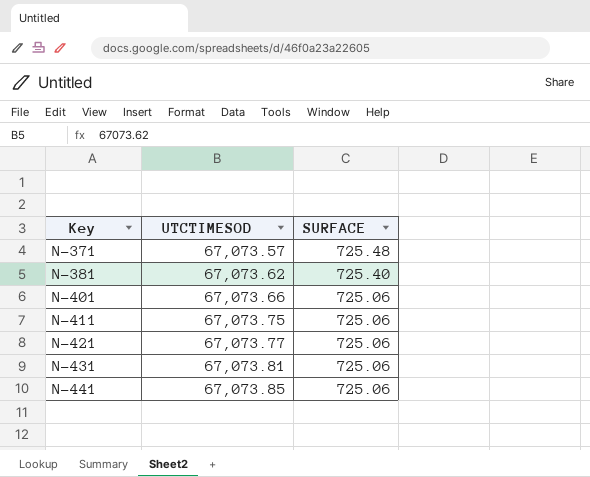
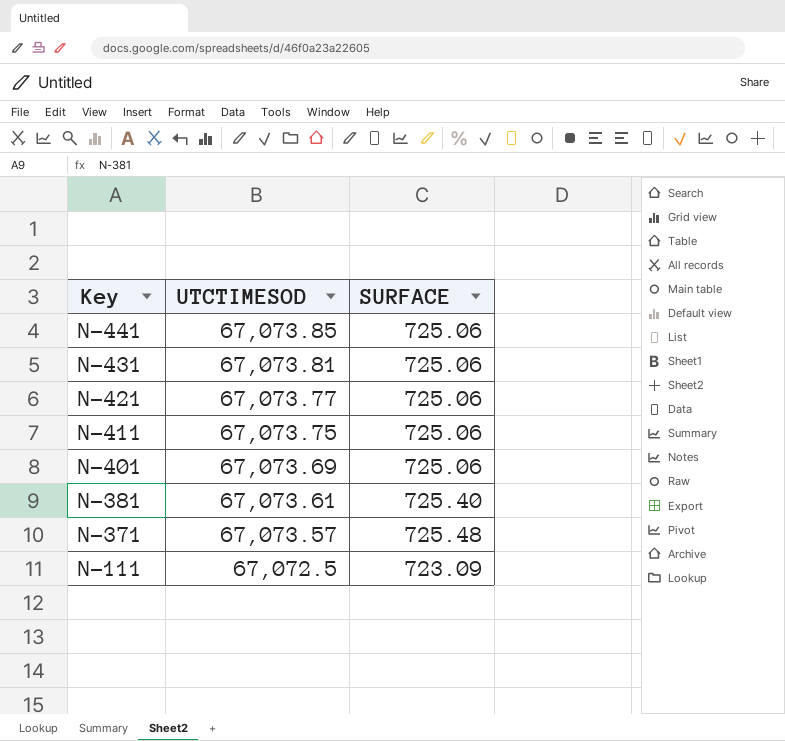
row order: Key ascending -> Key descending
N-401 | UTCTIMESOD: 67,073.66 -> 67,073.69
N-381 | UTCTIMESOD: 67,073.62 -> 67,073.61
row N-111: none -> 67,072.5 | 723.09

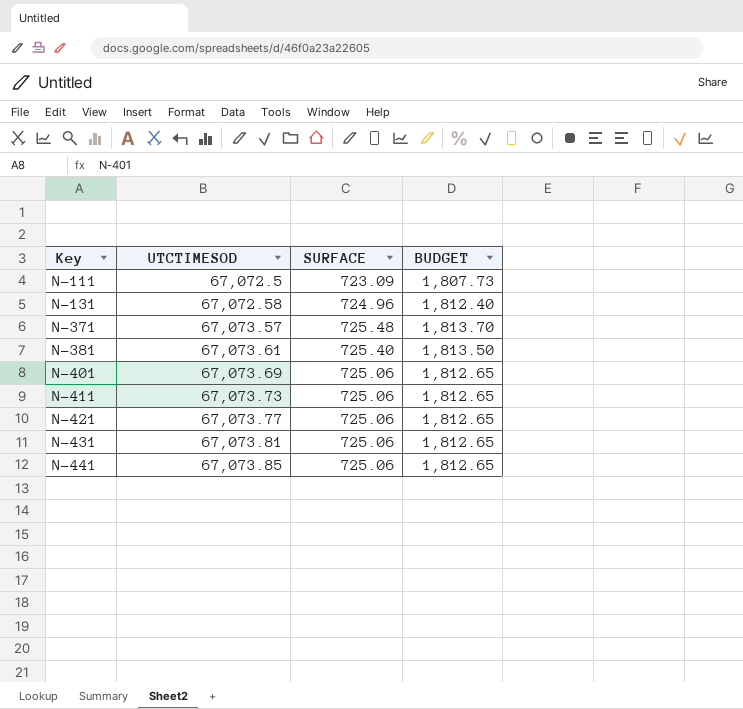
row order: Key descending -> Key ascending
column BUDGET | formula: none -> [SURFACE] * 2.5
row N-131: none -> 67,072.58 | 724.96 | 1,812.40
N-411 | UTCTIMESOD: 67,073.75 -> 67,073.73

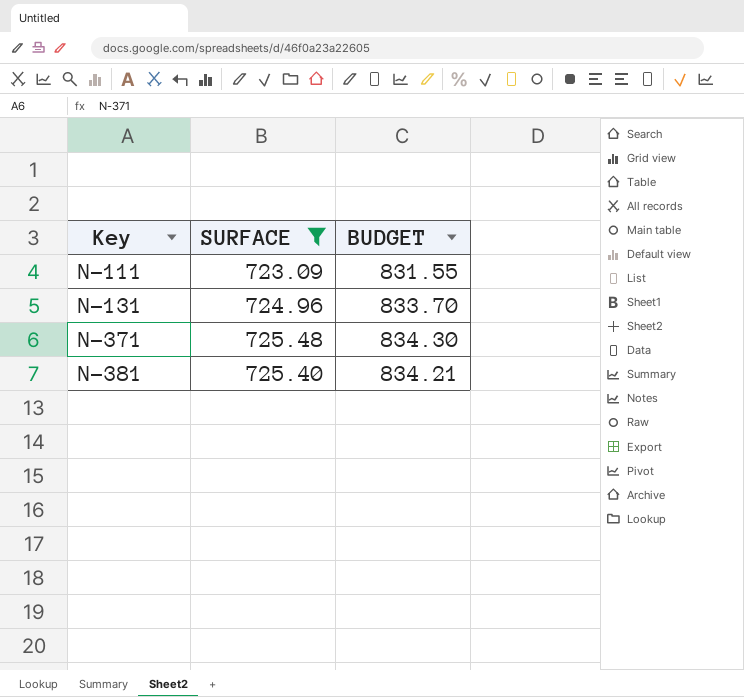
filter: none -> SURFACE != 725.06
column UTCTIMESOD | position: 2 -> none
column BUDGET | formula: [SURFACE] * 2.5 -> [SURFACE] * 1.15

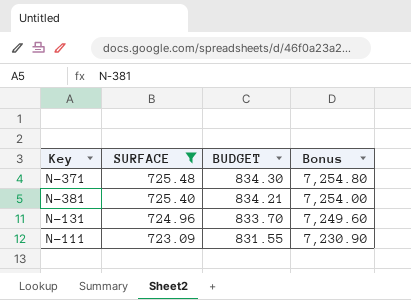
row order: Key ascending -> SURFACE descending
column Bonus | formula: none -> [SURFACE] * 10

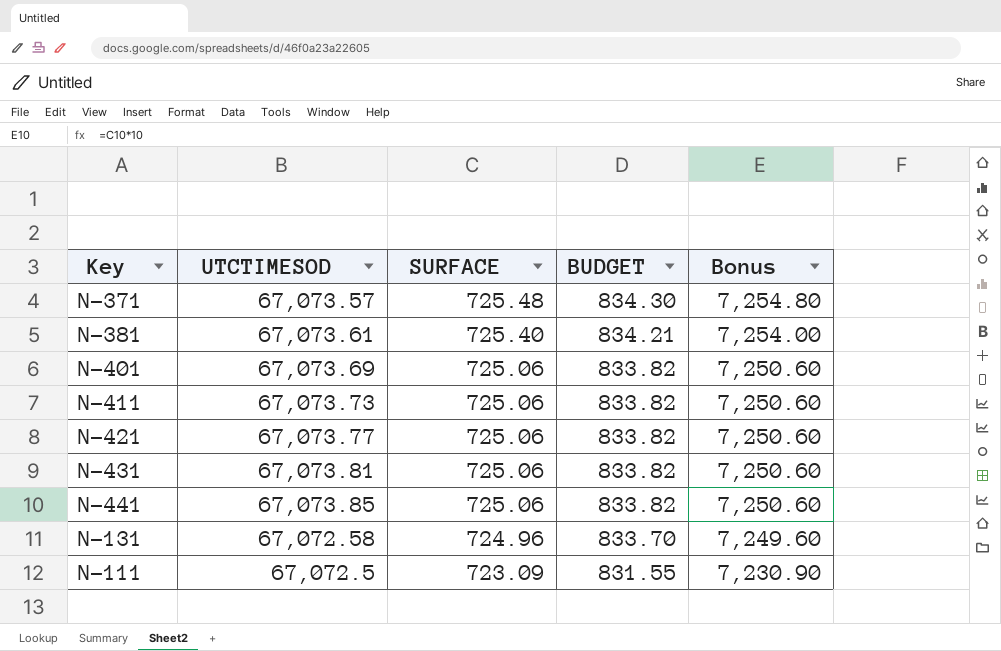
filter: SURFACE != 725.06 -> none
column UTCTIMESOD | position: none -> 2

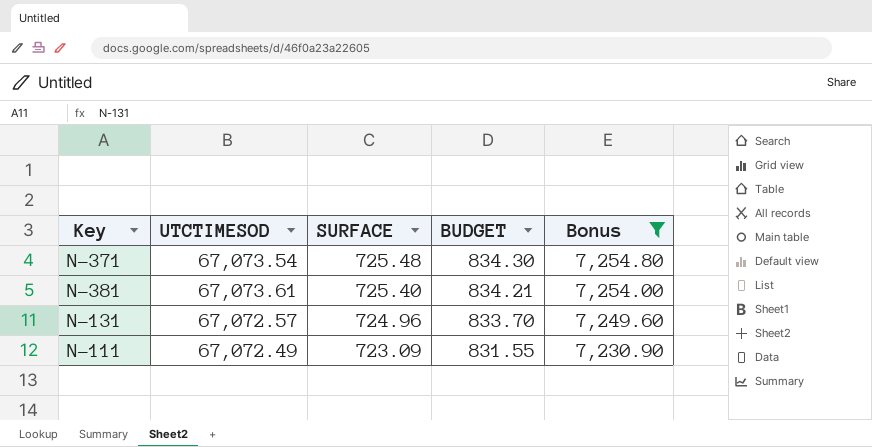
filter: none -> Bonus != 7,250.60
N-371 | UTCTIMESOD: 67,073.57 -> 67,073.54
N-131 | UTCTIMESOD: 67,072.58 -> 67,072.57
N-111 | UTCTIMESOD: 67,072.5 -> 67,072.49

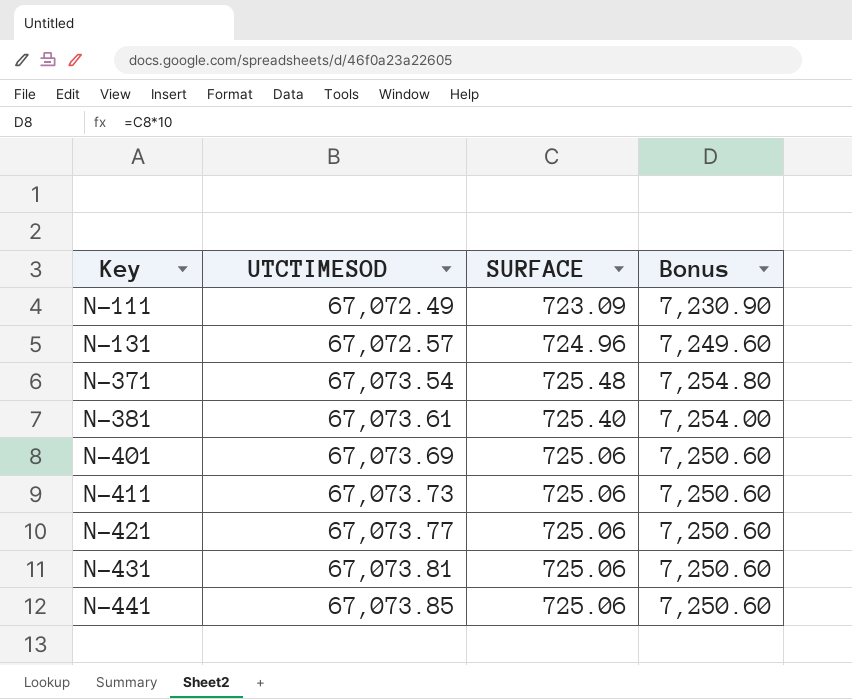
filter: Bonus != 7,250.60 -> none
row order: SURFACE descending -> Key ascending
column BUDGET | formula: [SURFACE] * 1.15 -> none

